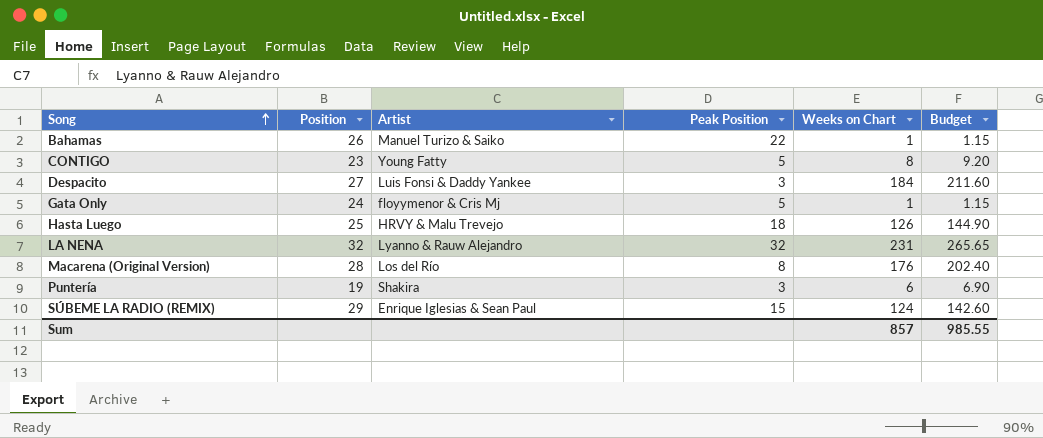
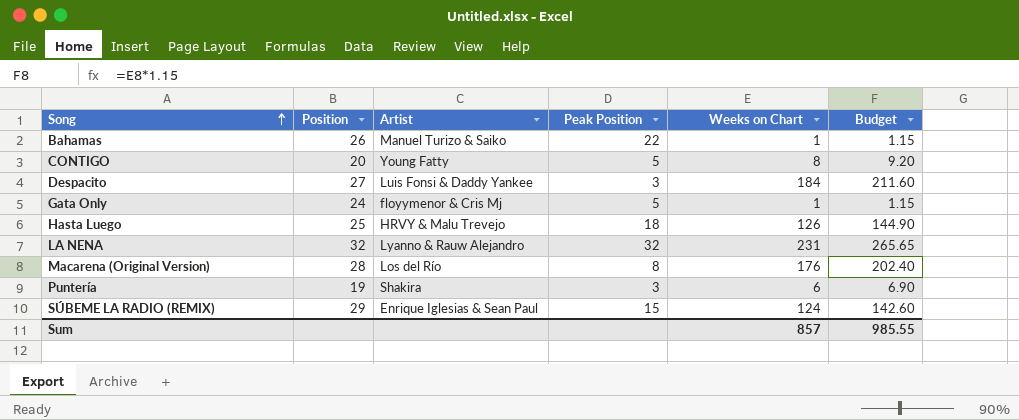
CONTIGO | Position: 23 -> 20

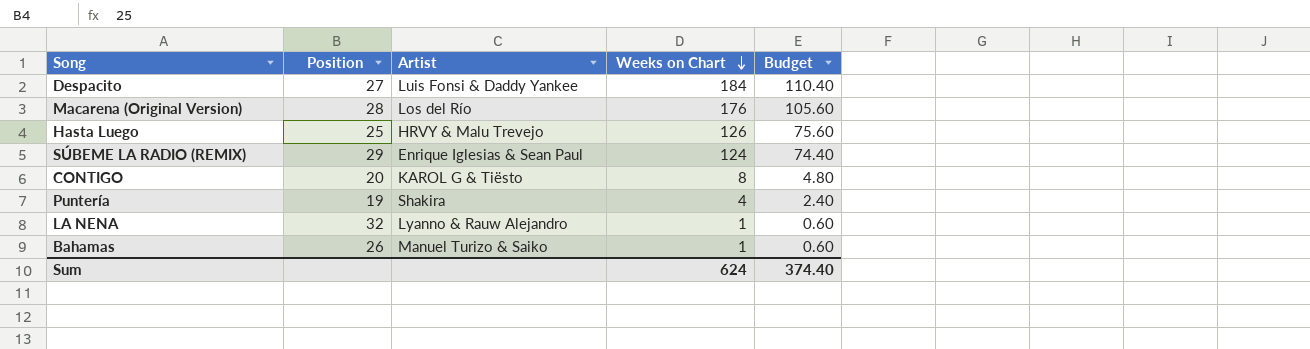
row order: Song ascending -> Weeks on Chart descending
column Peak Position | position: 4 -> none
column Budget | formula: [Weeks on Chart] * 1.15 -> [Weeks on Chart] * 0.6
row Gata Only: 24 | floyymenor & Cris Mj | 5 | 1 | 1.15 -> none
CONTIGO | Artist: Young Fatty -> KAROL G & Tiësto
Puntería | Weeks on Chart: 6 -> 4
LA NENA | Weeks on Chart: 231 -> 1
Sum | Weeks on Chart: 857 -> 624
Sum | Budget: 985.55 -> 374.40

